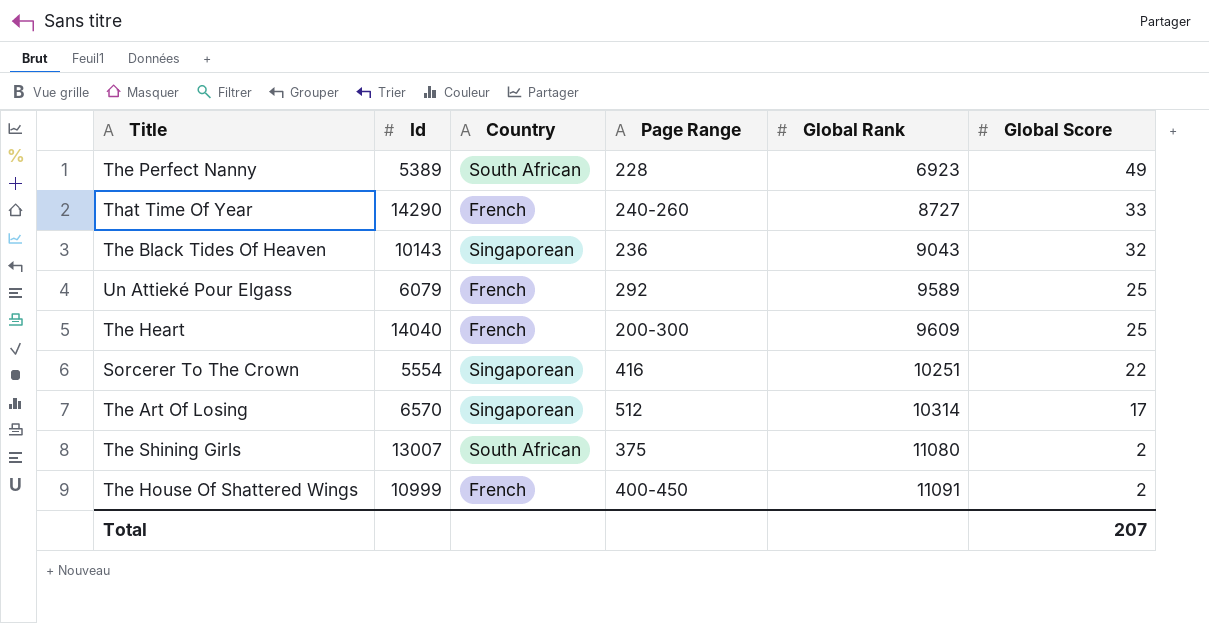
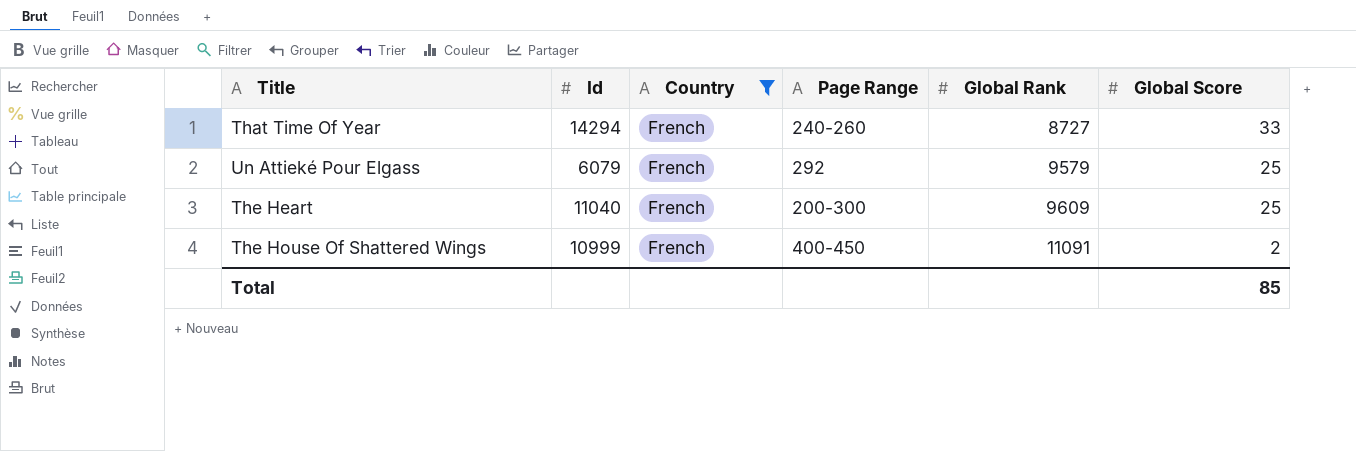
filter: none -> Country = French
That Time Of Year | Id: 14290 -> 14294
Un Attieké Pour Elgass | Global Rank: 9589 -> 9579
The Heart | Id: 14040 -> 11040
Total | Global Score: 207 -> 85

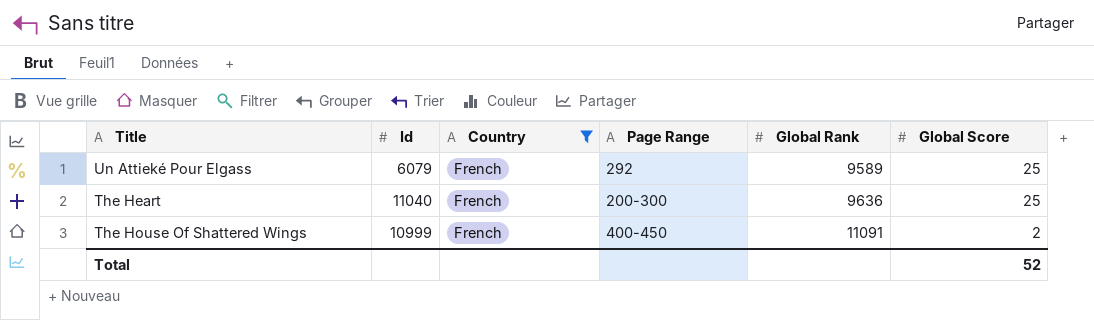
row That Time Of Year: 14294 | French | 240-260 | 8727 | 33 -> none
Un Attieké Pour Elgass | Global Rank: 9579 -> 9589
The Heart | Global Rank: 9609 -> 9636
Total | Global Score: 85 -> 52

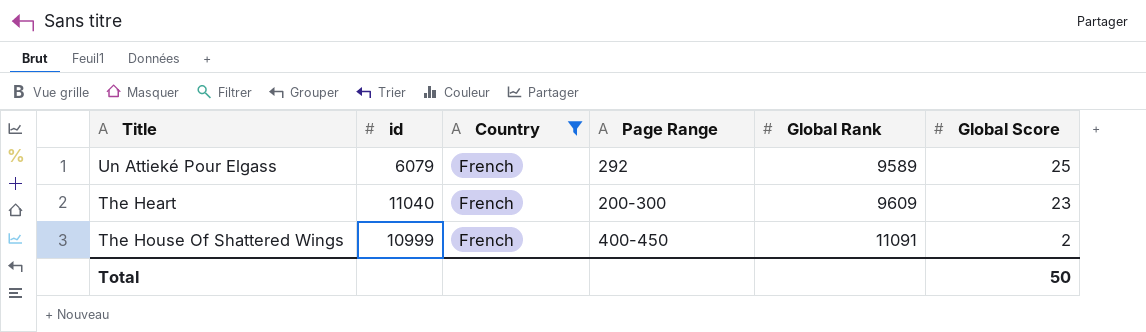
column name: Id -> id
The Heart | Global Rank: 9636 -> 9609
The Heart | Global Score: 25 -> 23
Total | Global Score: 52 -> 50

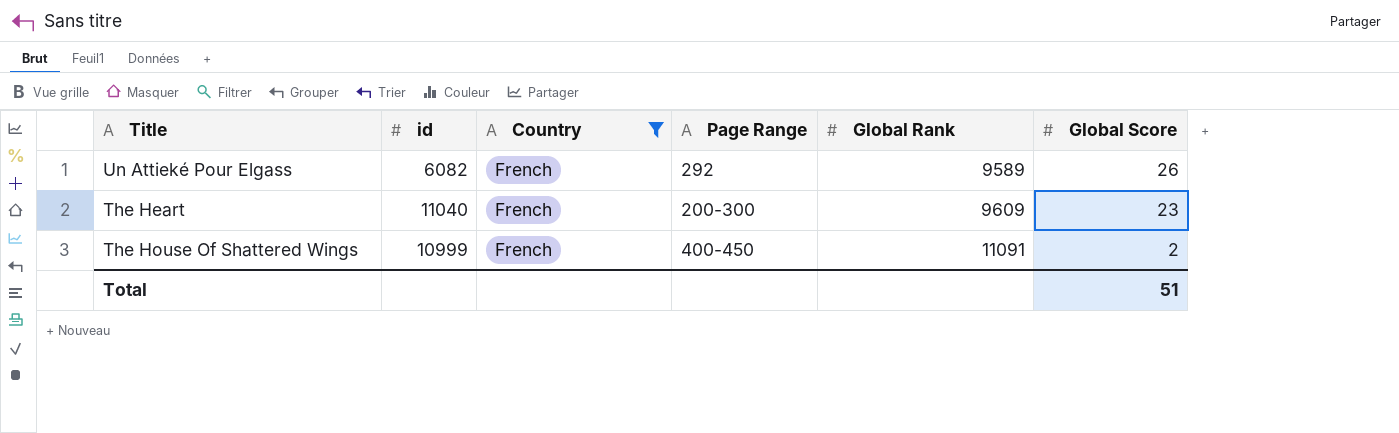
Un Attieké Pour Elgass | id: 6079 -> 6082
Un Attieké Pour Elgass | Global Score: 25 -> 26
Total | Global Score: 50 -> 51

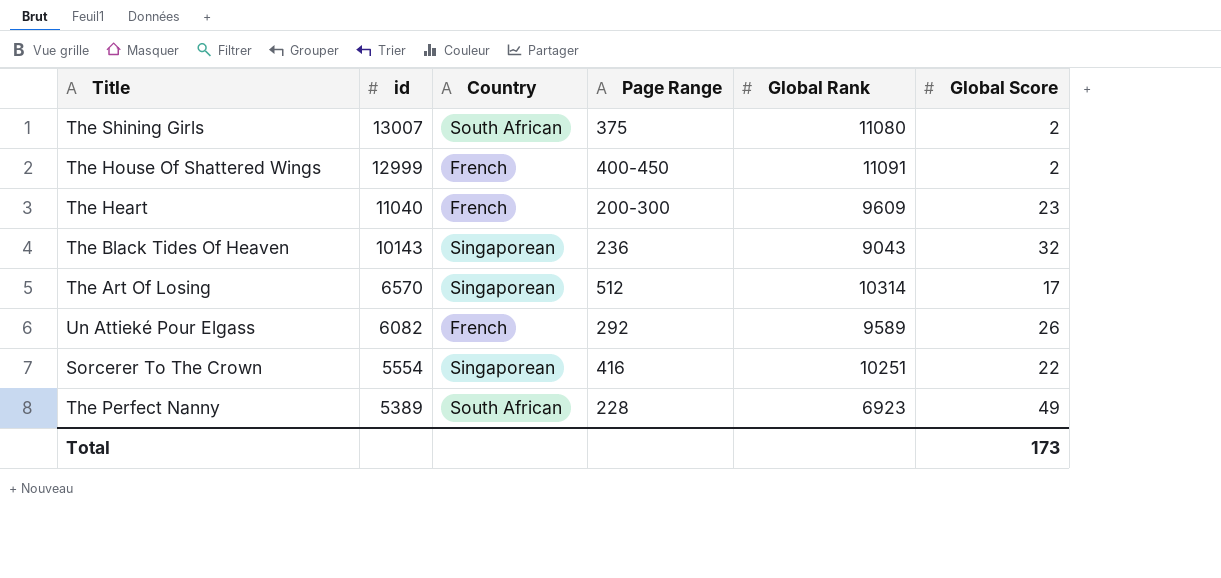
filter: Country = French -> none
row order: Global Rank ascending -> id descending
The House Of Shattered Wings | id: 10999 -> 12999
Total | Global Score: 51 -> 173

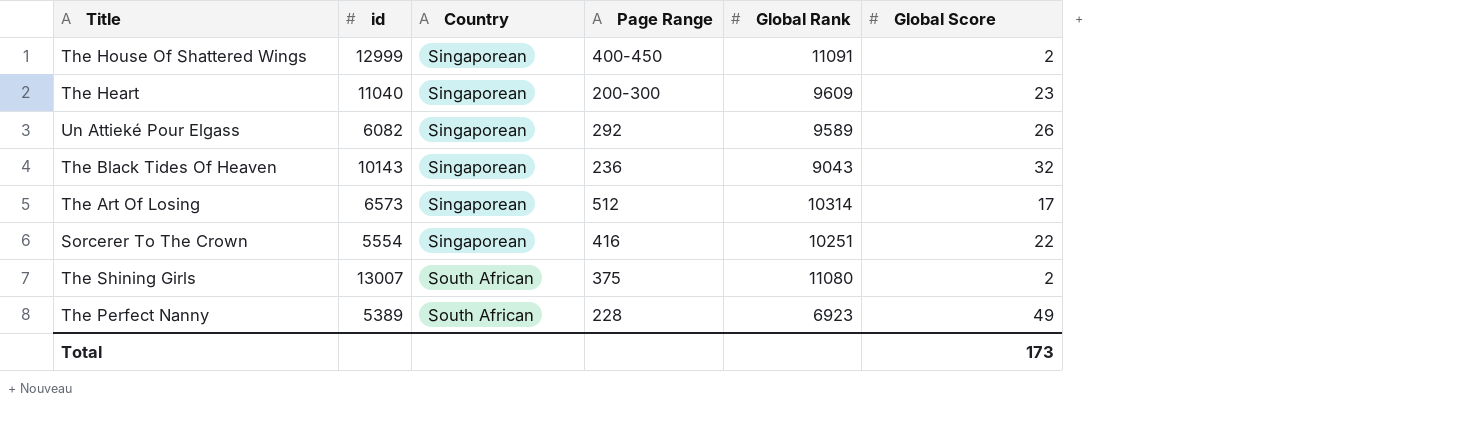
row order: id descending -> Country ascending
The House Of Shattered Wings | Country: French -> Singaporean
The Heart | Country: French -> Singaporean
Un Attieké Pour Elgass | Country: French -> Singaporean
The Art Of Losing | id: 6570 -> 6573

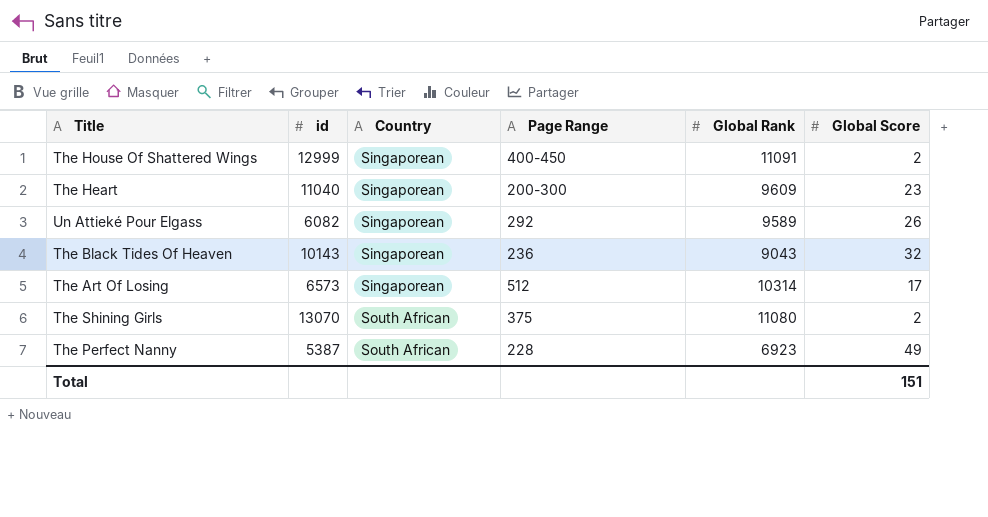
row Sorcerer To The Crown: 5554 | Singaporean | 416 | 10251 | 22 -> none
The Shining Girls | id: 13007 -> 13070
The Perfect Nanny | id: 5389 -> 5387
Total | Global Score: 173 -> 151

